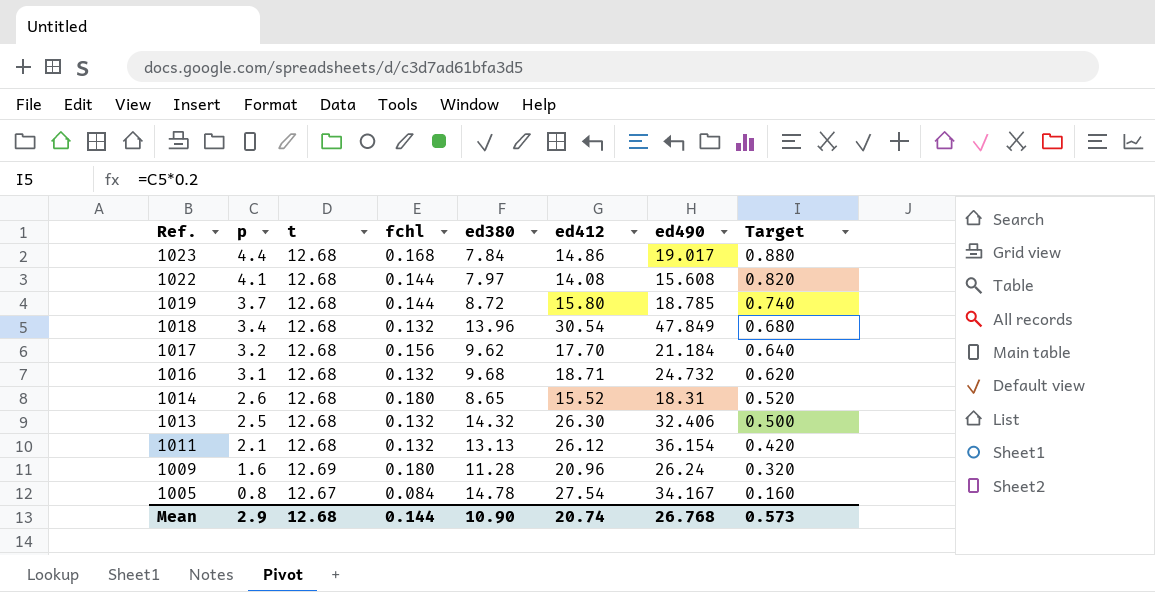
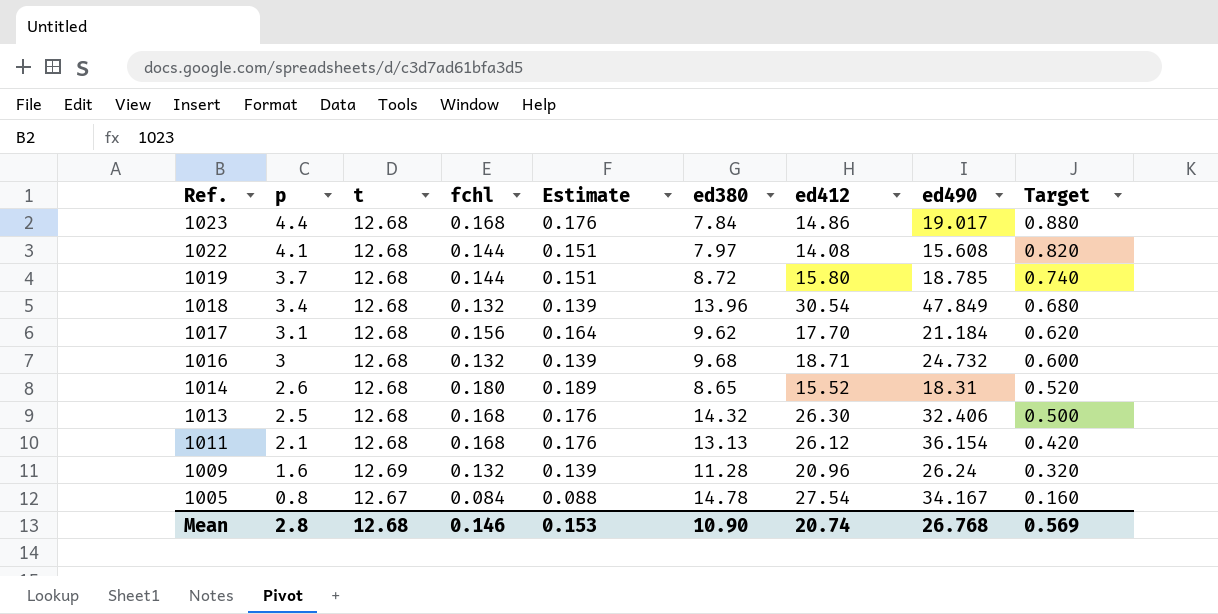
column Estimate | formula: none -> [fchl] * 1.05
1017 | p: 3.2 -> 3.1
1017 | Target: 0.640 -> 0.620
1016 | p: 3.1 -> 3
1016 | Target: 0.620 -> 0.600
1013 | fchl: 0.132 -> 0.168
1011 | fchl: 0.132 -> 0.168
1009 | fchl: 0.180 -> 0.132
Mean | p: 2.9 -> 2.8
Mean | fchl: 0.144 -> 0.146
Mean | Target: 0.573 -> 0.569

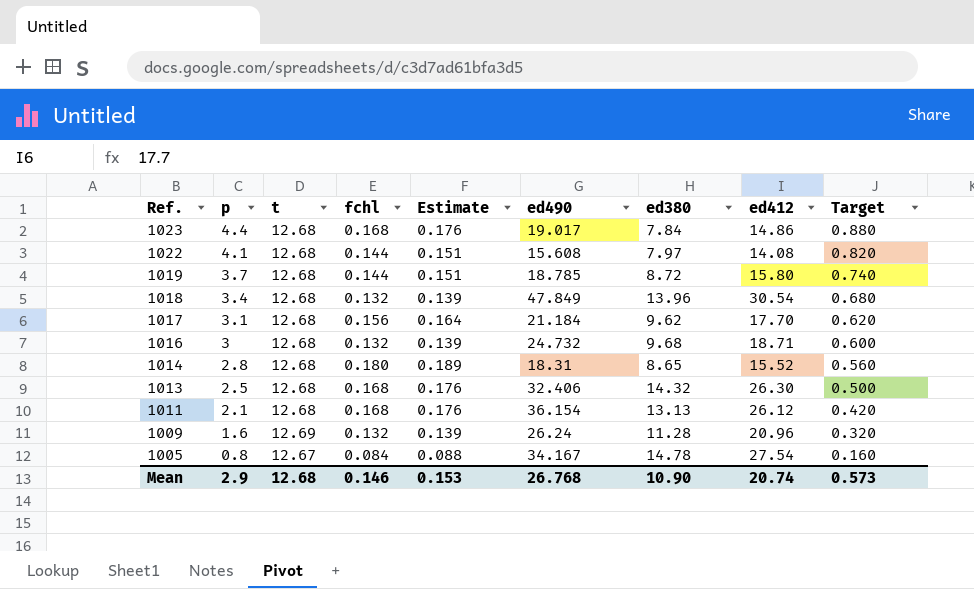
column ed490 | position: 8 -> 6
1014 | p: 2.6 -> 2.8
1014 | Target: 0.520 -> 0.560
Mean | p: 2.8 -> 2.9
Mean | Target: 0.569 -> 0.573

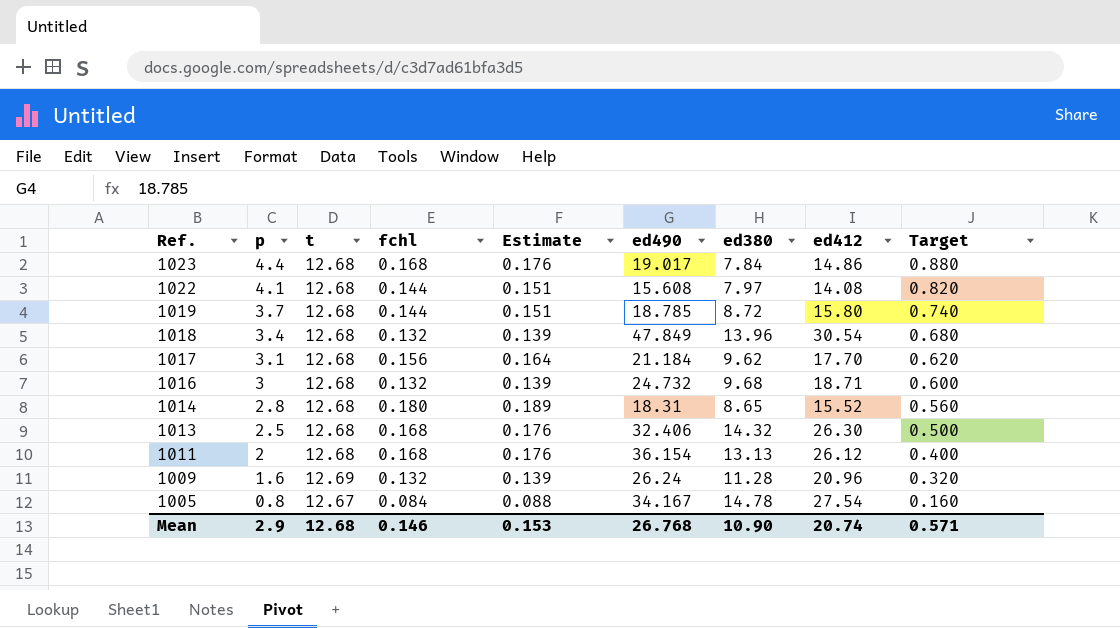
1011 | p: 2.1 -> 2
1011 | Target: 0.420 -> 0.400
Mean | Target: 0.573 -> 0.571

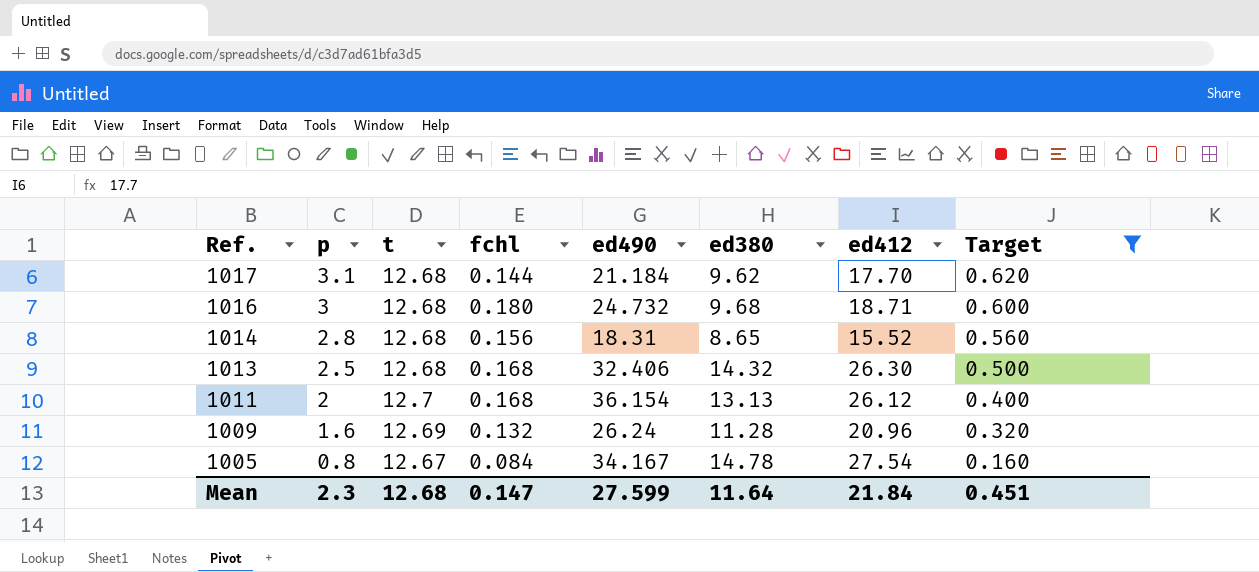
filter: none -> Target <= 0.620
column Estimate | formula: [fchl] * 1.05 -> none
1017 | fchl: 0.156 -> 0.144
1016 | fchl: 0.132 -> 0.180
1014 | fchl: 0.180 -> 0.156
1011 | t: 12.68 -> 12.7
Mean | p: 2.9 -> 2.3
Mean | fchl: 0.146 -> 0.147
Mean | ed490: 26.768 -> 27.599
Mean | ed380: 10.90 -> 11.64
Mean | ed412: 20.74 -> 21.84
Mean | Target: 0.571 -> 0.451

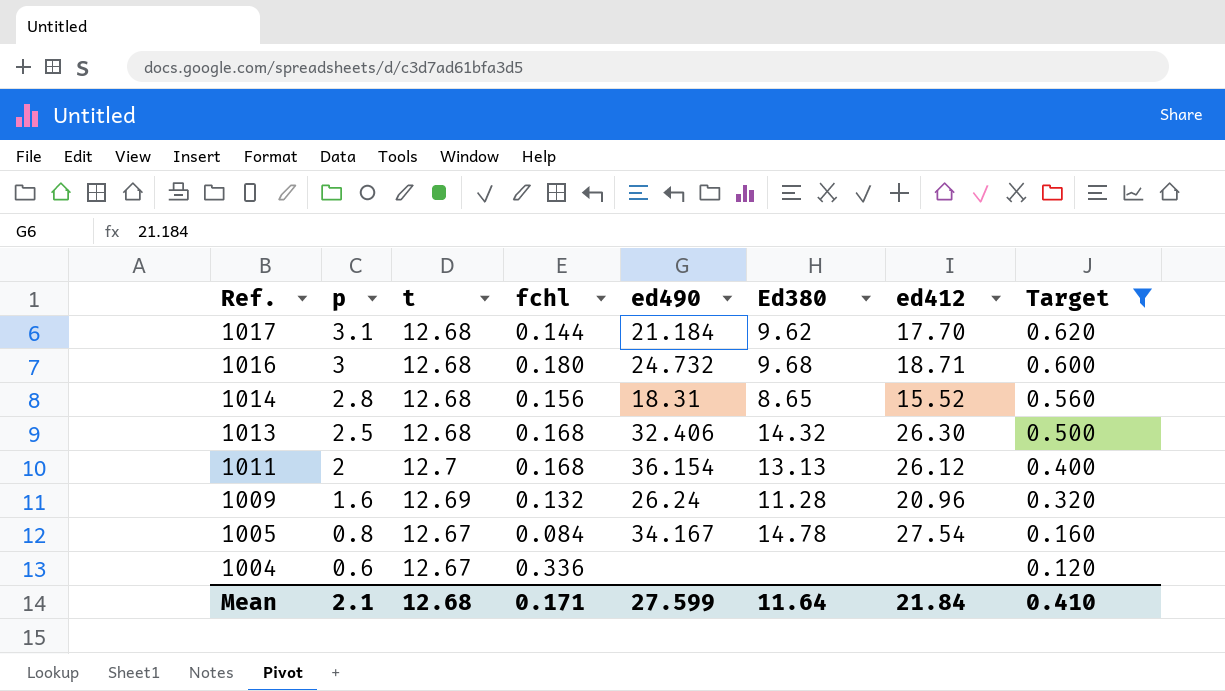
column name: ed380 -> Ed380
row 1004: none -> 0.6 | 12.67 | 0.336 | none | none | none | 0.120
Mean | p: 2.3 -> 2.1
Mean | fchl: 0.147 -> 0.171
Mean | Target: 0.451 -> 0.410

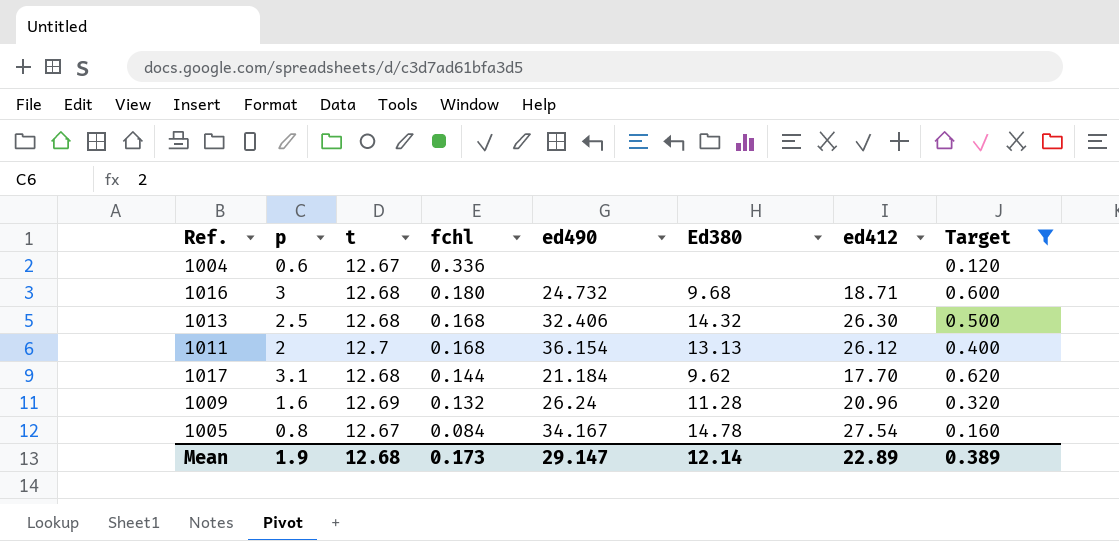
row order: Ref. descending -> fchl descending
row 1014: 2.8 | 12.68 | 0.156 | 18.31 | 8.65 | 15.52 | 0.560 -> none
Mean | p: 2.1 -> 1.9
Mean | fchl: 0.171 -> 0.173
Mean | ed490: 27.599 -> 29.147
Mean | Ed380: 11.64 -> 12.14
Mean | ed412: 21.84 -> 22.89
Mean | Target: 0.410 -> 0.389

